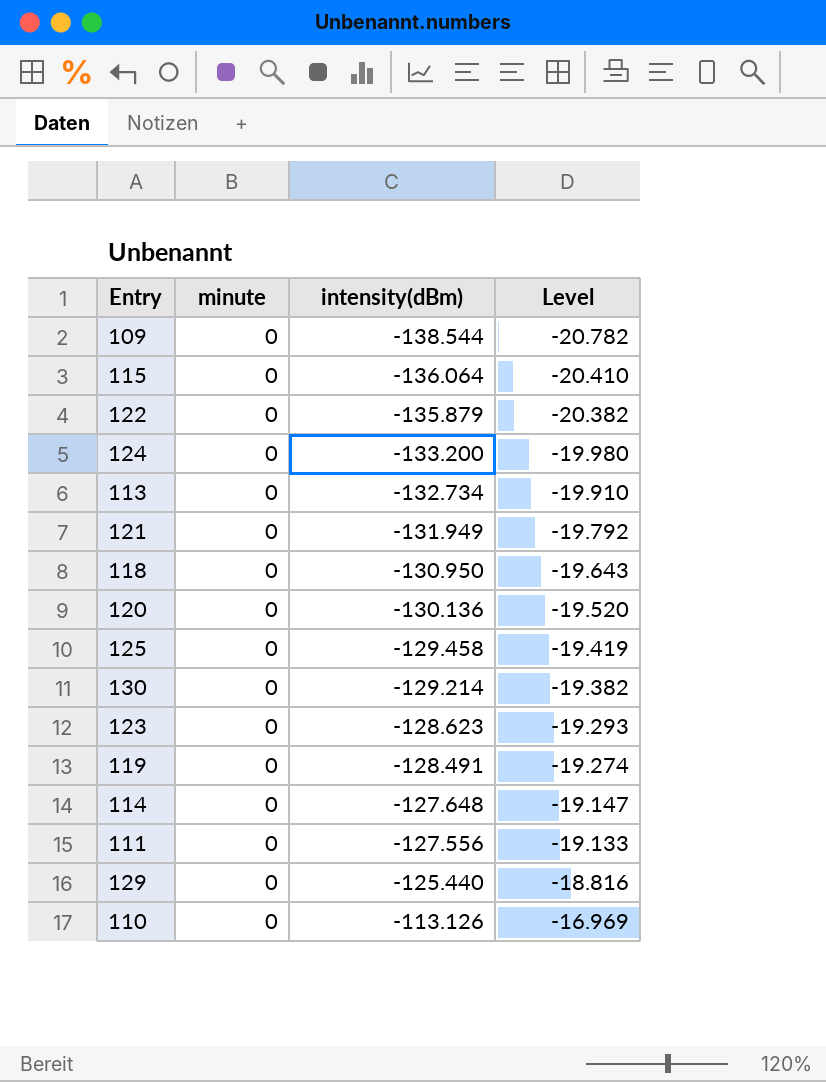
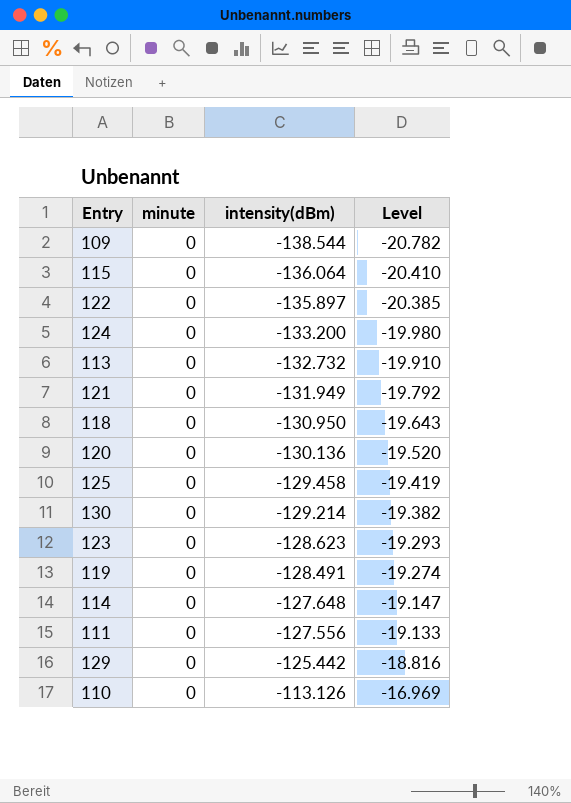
122 | intensity(dBm): -135.879 -> -135.897
122 | Level: -20.382 -> -20.385
113 | intensity(dBm): -132.734 -> -132.732
129 | intensity(dBm): -125.440 -> -125.442

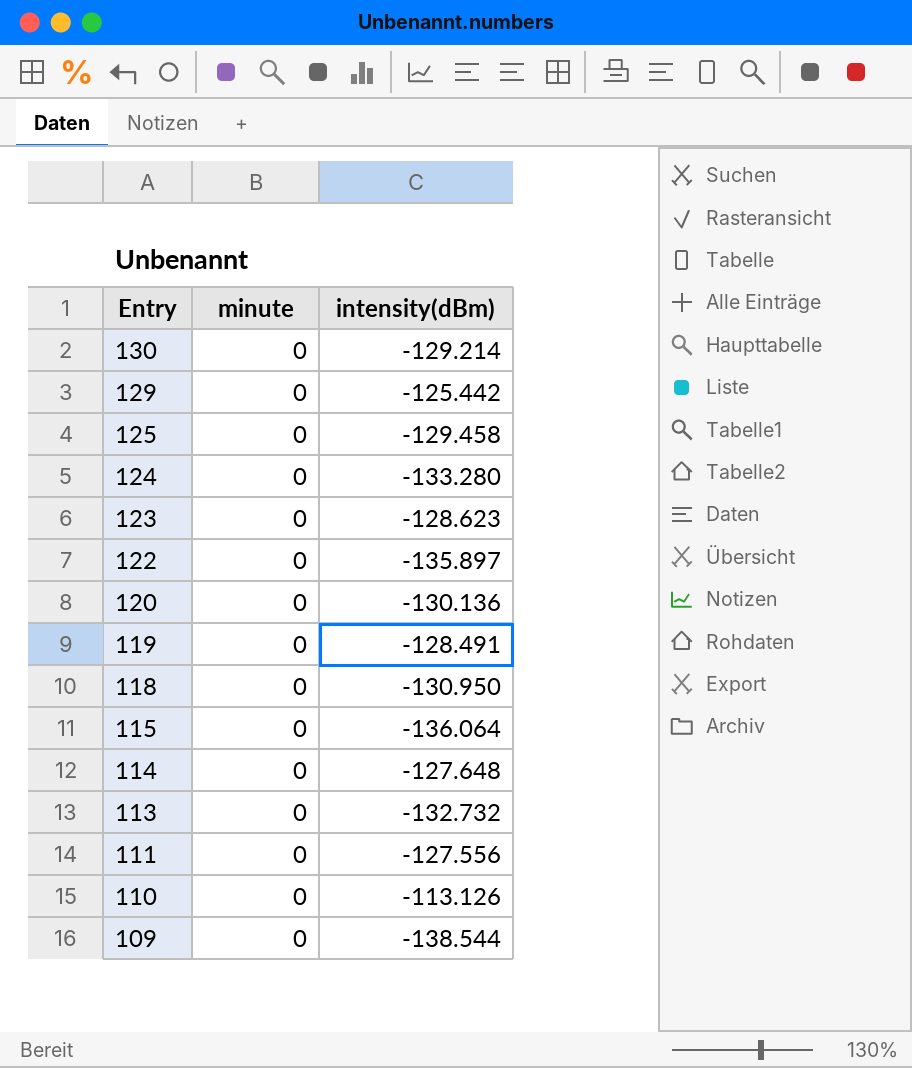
row order: intensity(dBm) ascending -> Entry descending
column Level | formula: [intensity(dBm)] * 0.15 -> none
row 121: 0 | -131.949 | -19.792 -> none
124 | intensity(dBm): -133.200 -> -133.280

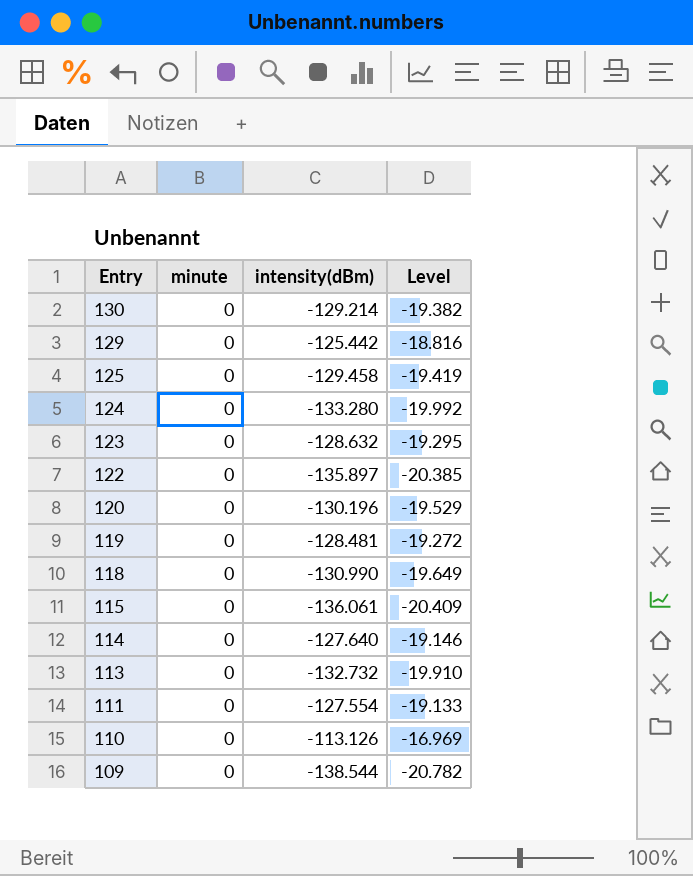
column Level | formula: none -> [intensity(dBm)] * 0.15
123 | intensity(dBm): -128.623 -> -128.632
120 | intensity(dBm): -130.136 -> -130.196
119 | intensity(dBm): -128.491 -> -128.481
118 | intensity(dBm): -130.950 -> -130.990
115 | intensity(dBm): -136.064 -> -136.061
114 | intensity(dBm): -127.648 -> -127.640
111 | intensity(dBm): -127.556 -> -127.554

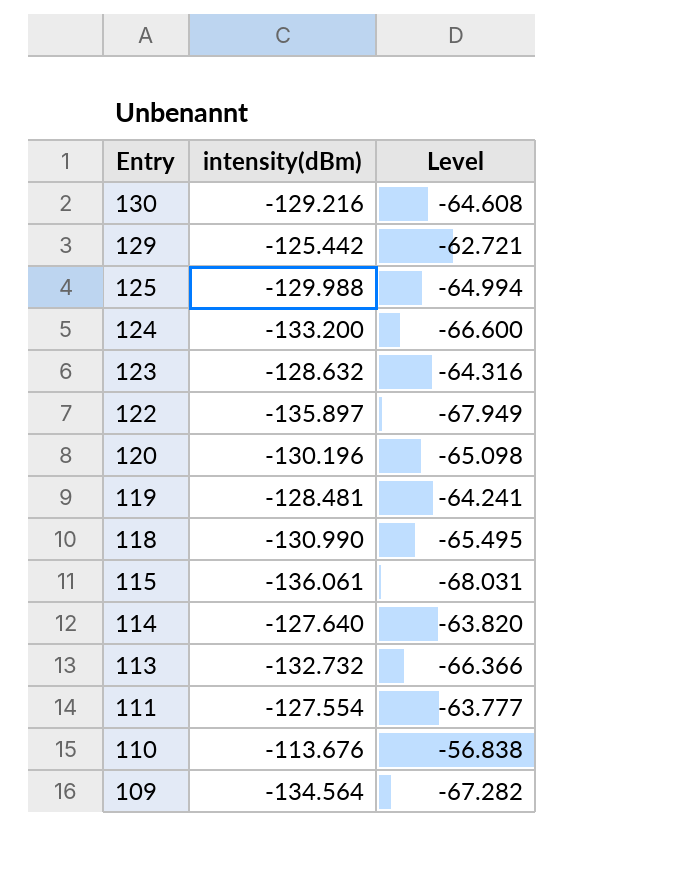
column minute | position: 2 -> none
column Level | formula: [intensity(dBm)] * 0.15 -> [intensity(dBm)] * 0.5
130 | intensity(dBm): -129.214 -> -129.216
125 | intensity(dBm): -129.458 -> -129.988
124 | intensity(dBm): -133.280 -> -133.200
110 | intensity(dBm): -113.126 -> -113.676
109 | intensity(dBm): -138.544 -> -134.564

